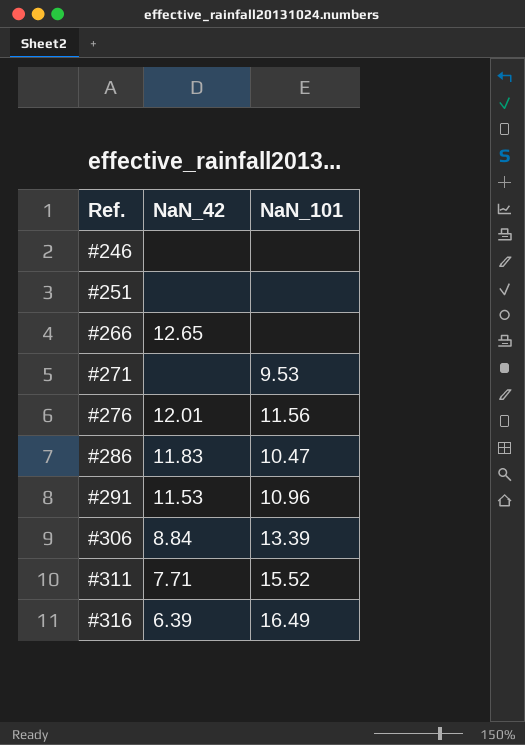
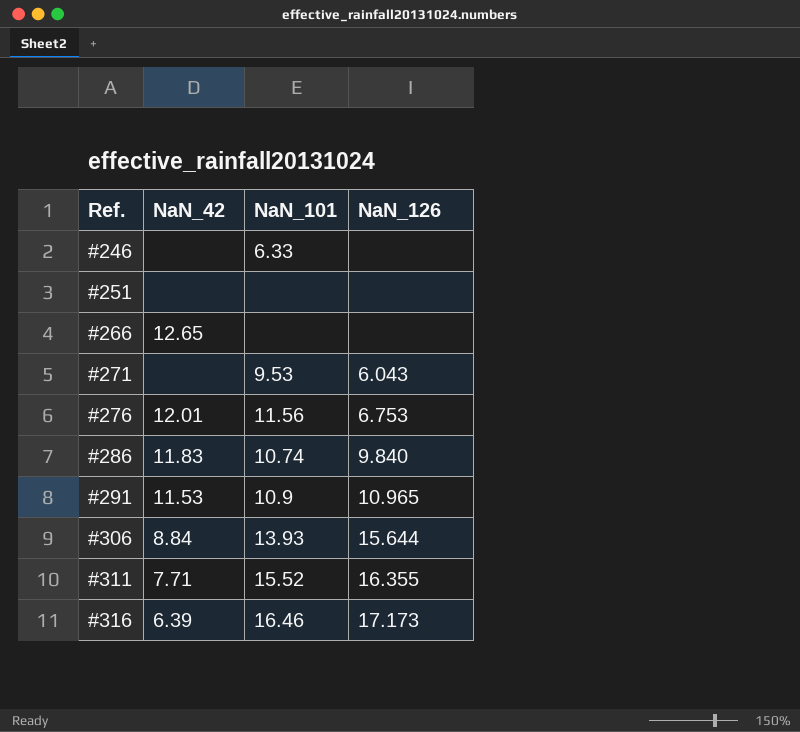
column NaN_126 | position: none -> 4
#246 | NaN_101: none -> 6.33
#286 | NaN_101: 10.47 -> 10.74
#291 | NaN_101: 10.96 -> 10.9
#306 | NaN_101: 13.39 -> 13.93
#316 | NaN_101: 16.49 -> 16.46

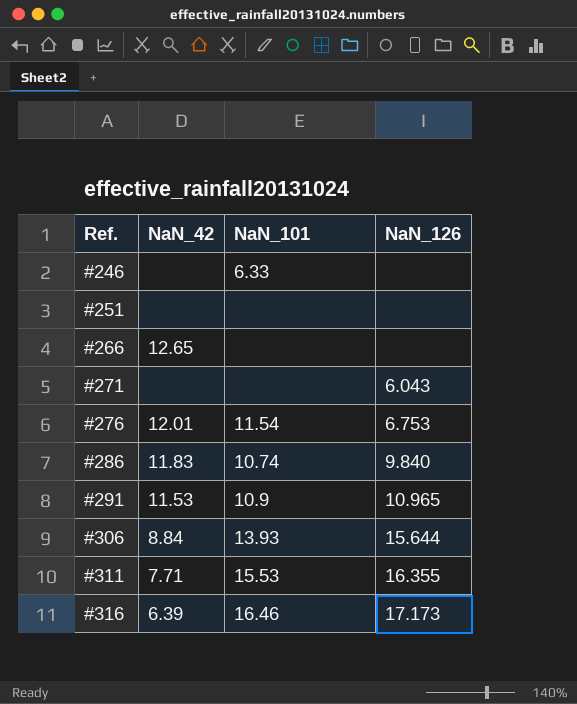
#271 | NaN_101: 9.53 -> none
#276 | NaN_101: 11.56 -> 11.54
#311 | NaN_101: 15.52 -> 15.53

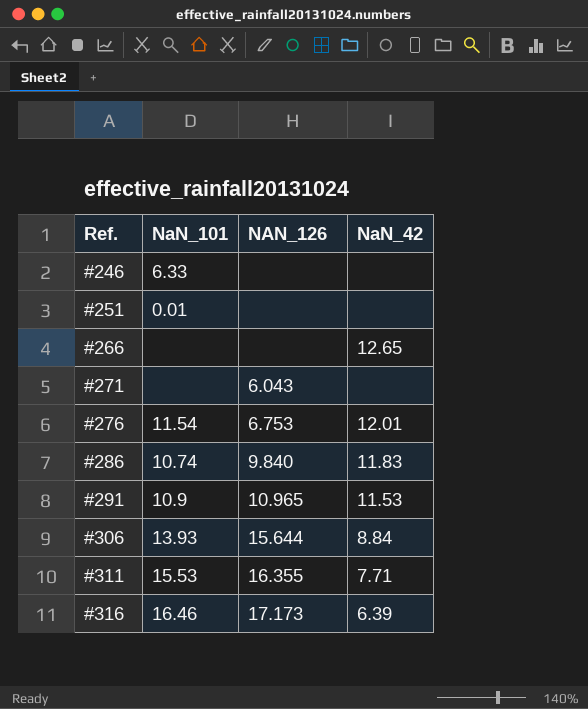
column name: NaN_126 -> NAN_126
column NaN_42 | position: 2 -> 4
#251 | NaN_101: none -> 0.01

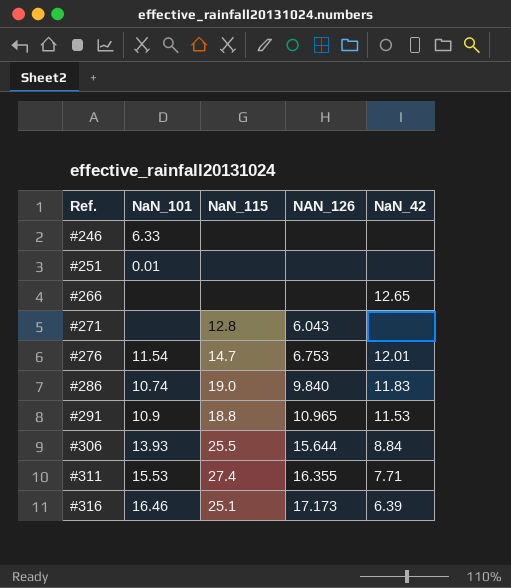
column NaN_115 | position: none -> 3

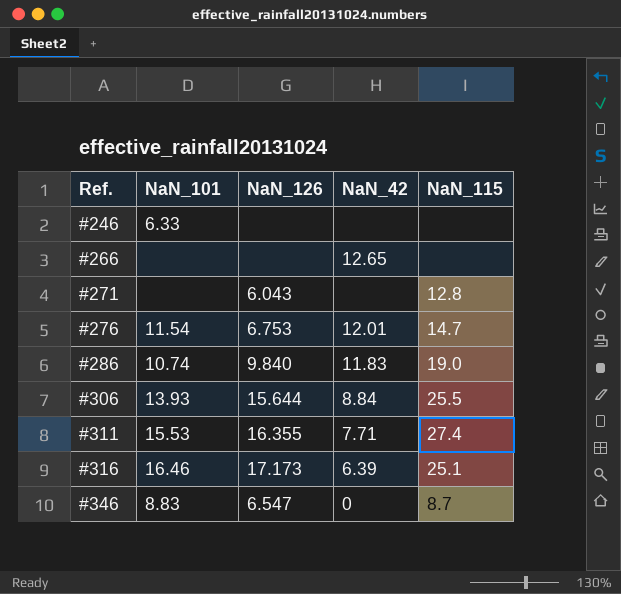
column name: NAN_126 -> NaN_126
column NaN_115 | position: 3 -> 5
row #251: 0.01 | none | none | none -> none
row #291: 10.9 | 18.8 | 10.965 | 11.53 -> none
row #346: none -> 8.83 | 6.547 | 0 | 8.7

